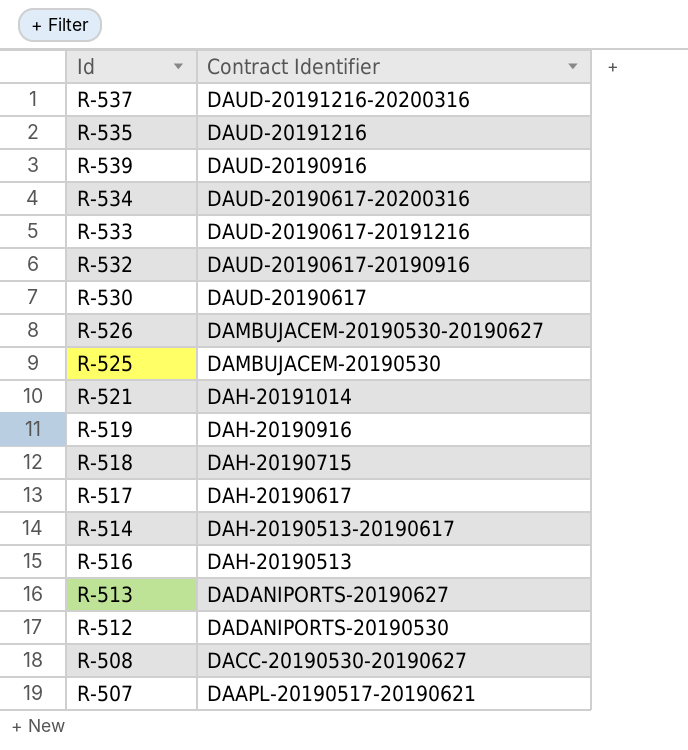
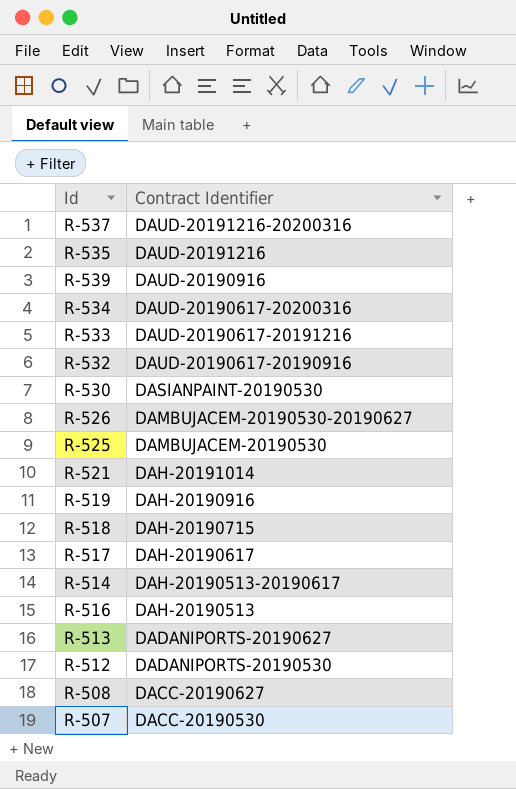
R-530 | Contract Identifier: DAUD-20190617 -> DASIANPAINT-20190530
R-508 | Contract Identifier: DACC-20190530-20190627 -> DACC-20190627
R-507 | Contract Identifier: DAAPL-20190517-20190621 -> DACC-20190530

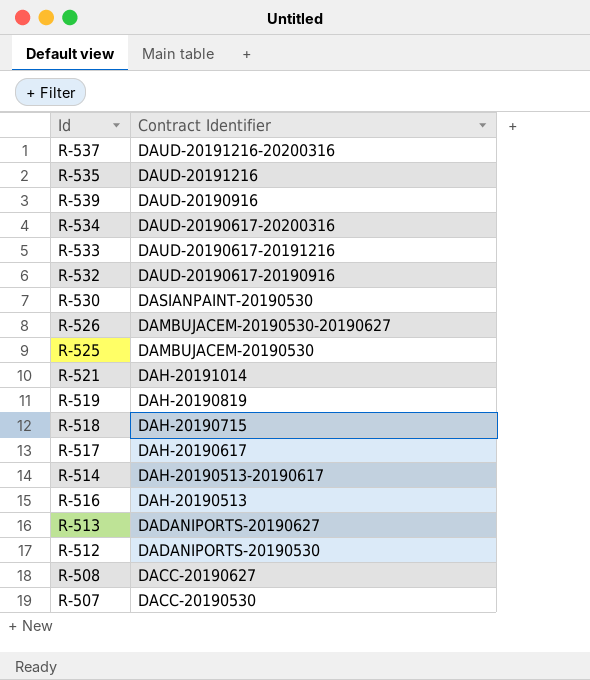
R-519 | Contract Identifier: DAH-20190916 -> DAH-20190819

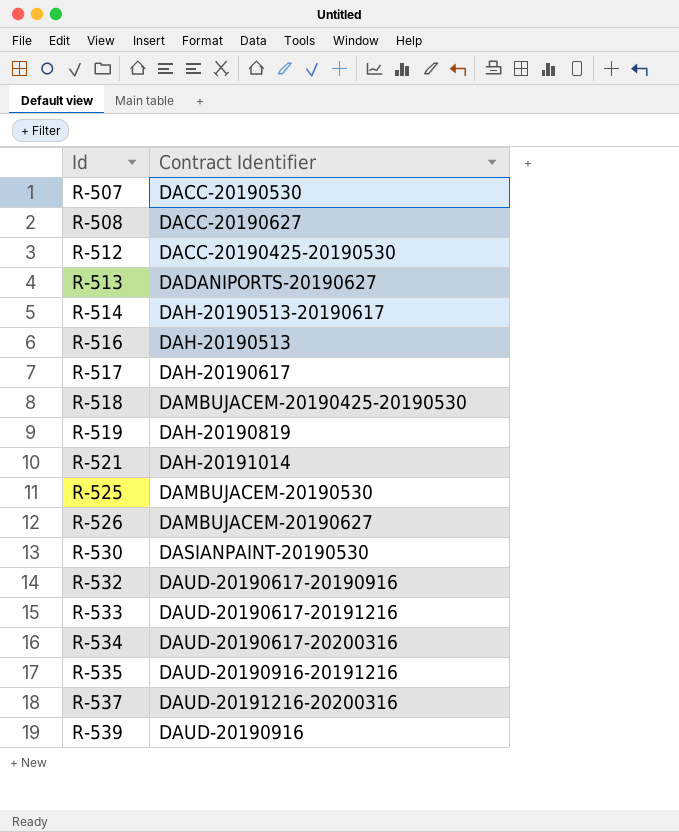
row order: Contract Identifier descending -> Id ascending
R-512 | Contract Identifier: DADANIPORTS-20190530 -> DACC-20190425-20190530
R-518 | Contract Identifier: DAH-20190715 -> DAMBUJACEM-20190425-20190530
R-526 | Contract Identifier: DAMBUJACEM-20190530-20190627 -> DAMBUJACEM-20190627
R-535 | Contract Identifier: DAUD-20191216 -> DAUD-20190916-20191216

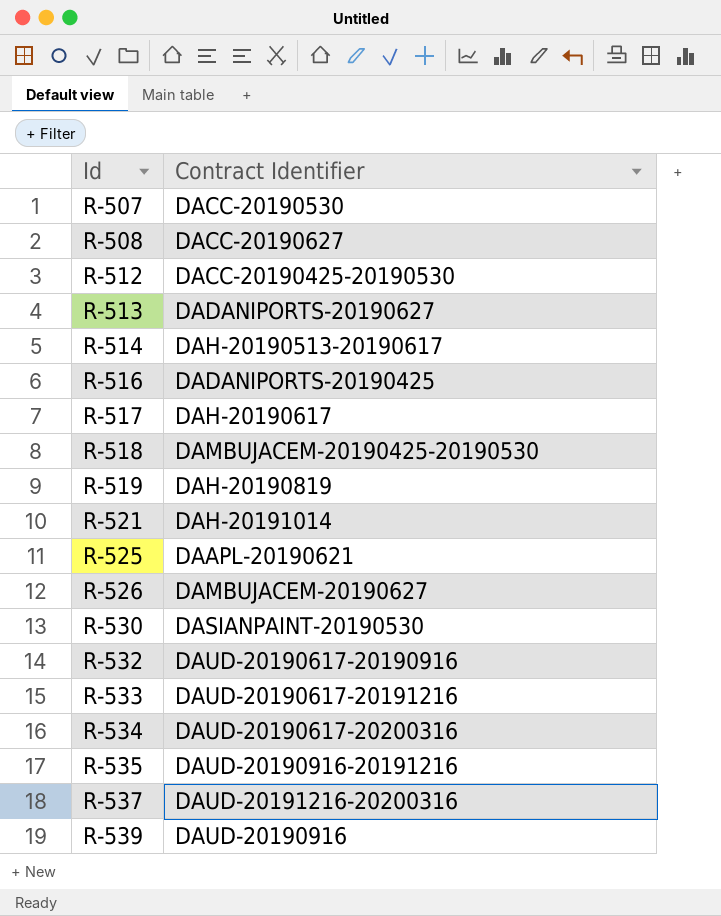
R-516 | Contract Identifier: DAH-20190513 -> DADANIPORTS-20190425
R-525 | Contract Identifier: DAMBUJACEM-20190530 -> DAAPL-20190621

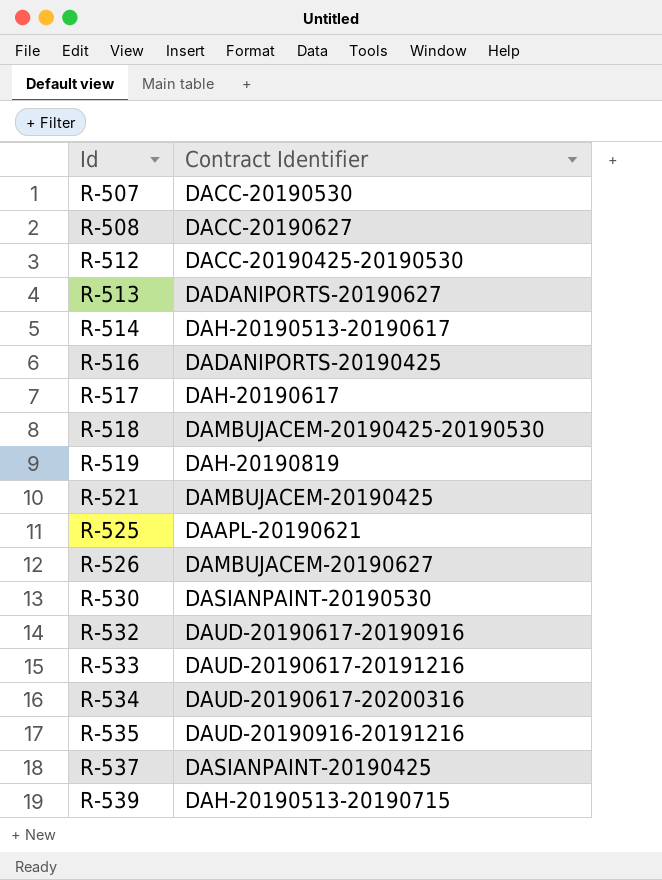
R-521 | Contract Identifier: DAH-20191014 -> DAMBUJACEM-20190425
R-537 | Contract Identifier: DAUD-20191216-20200316 -> DASIANPAINT-20190425
R-539 | Contract Identifier: DAUD-20190916 -> DAH-20190513-20190715

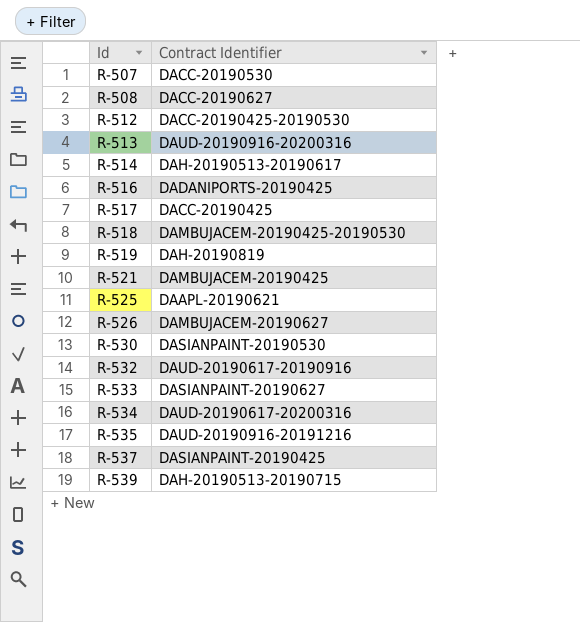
R-513 | Contract Identifier: DADANIPORTS-20190627 -> DAUD-20190916-20200316
R-517 | Contract Identifier: DAH-20190617 -> DACC-20190425
R-533 | Contract Identifier: DAUD-20190617-20191216 -> DASIANPAINT-20190627

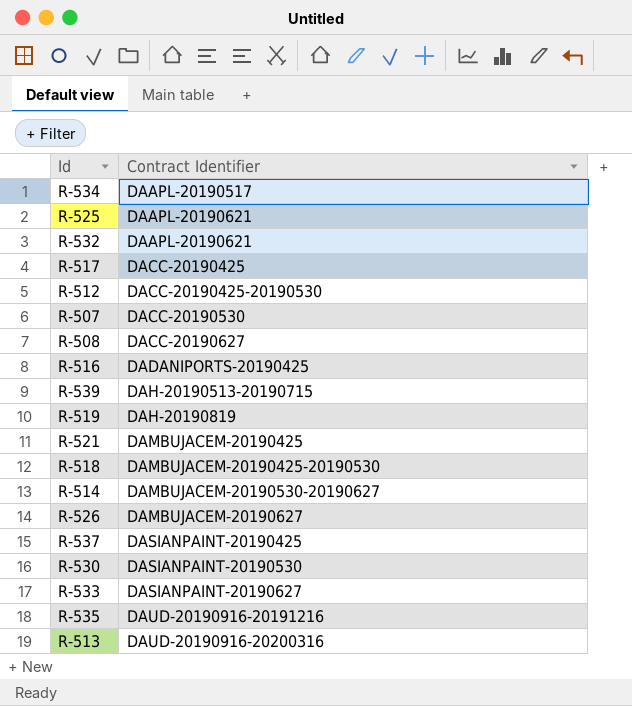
row order: Id ascending -> Contract Identifier ascending
R-534 | Contract Identifier: DAUD-20190617-20200316 -> DAAPL-20190517
R-532 | Contract Identifier: DAUD-20190617-20190916 -> DAAPL-20190621
R-514 | Contract Identifier: DAH-20190513-20190617 -> DAMBUJACEM-20190530-20190627

